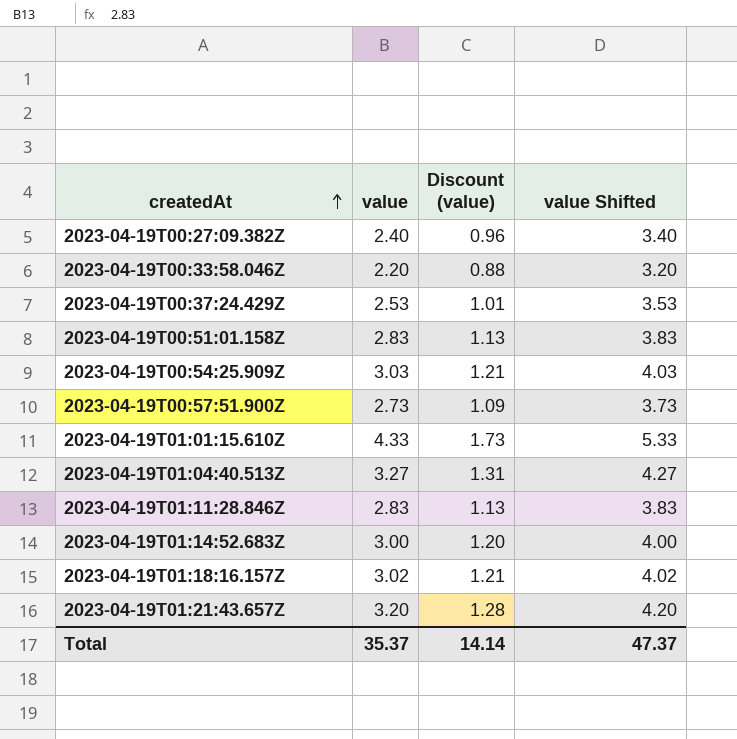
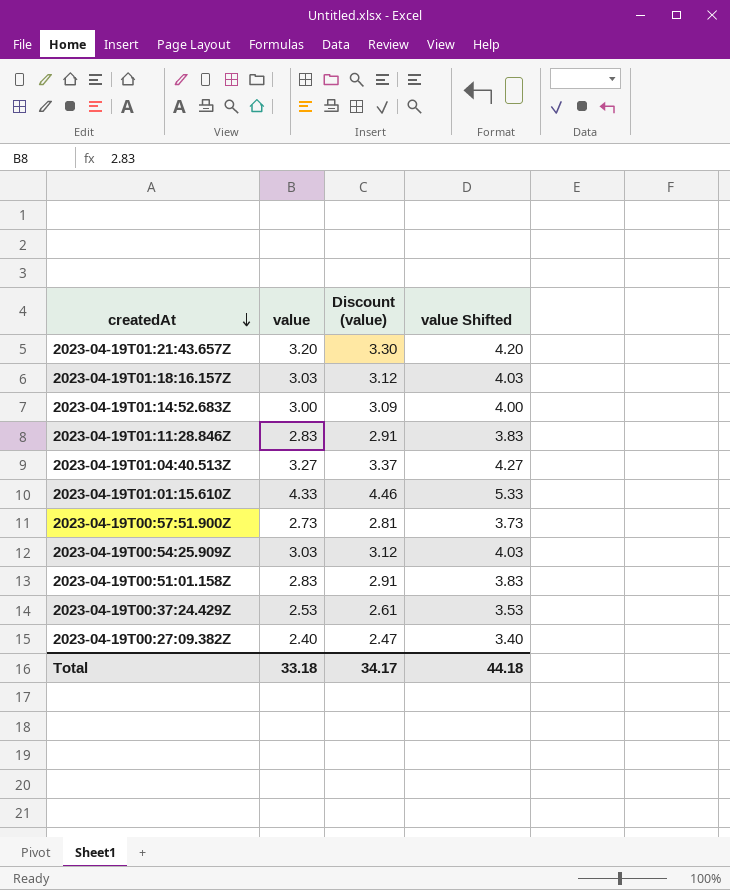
row order: createdAt ascending -> createdAt descending
column Discount (value) | formula: [value] * 0.4 -> [value] * 1.03
row 2023-04-19T00:33:58.046Z: 2.20 | 0.88 | 3.20 -> none
2023-04-19T01:18:16.157Z | value: 3.02 -> 3.03
2023-04-19T01:18:16.157Z | value Shifted: 4.02 -> 4.03
Total | value: 35.37 -> 33.18
Total | Discount (value): 14.14 -> 34.17
Total | value Shifted: 47.37 -> 44.18

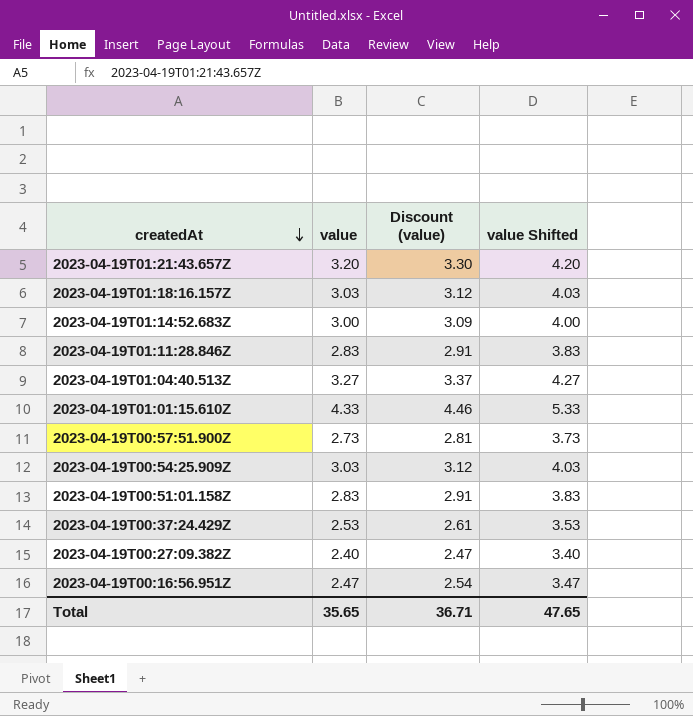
row 2023-04-19T00:16:56.951Z: none -> 2.47 | 2.54 | 3.47
Total | value: 33.18 -> 35.65
Total | Discount (value): 34.17 -> 36.71
Total | value Shifted: 44.18 -> 47.65

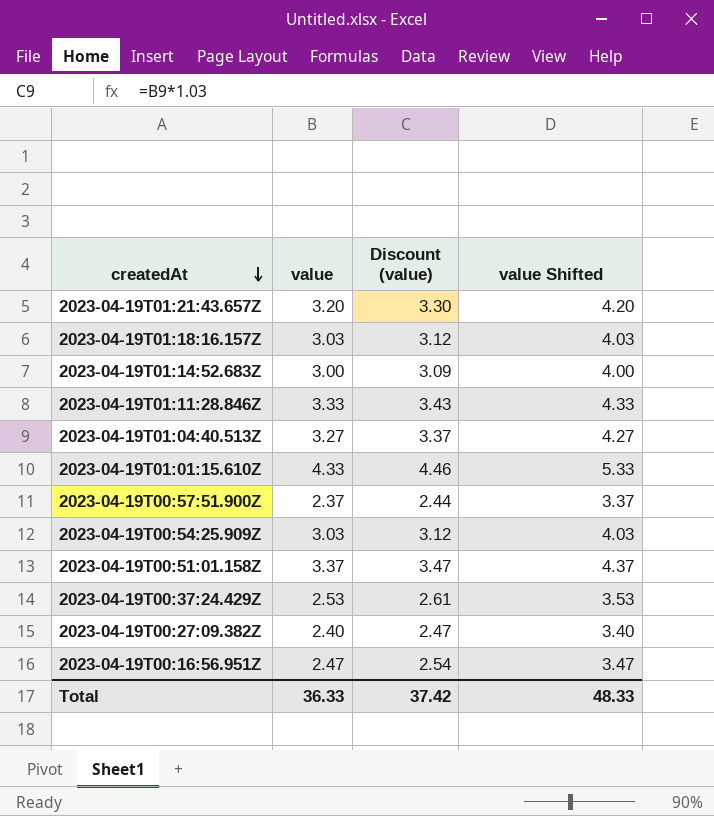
2023-04-19T01:11:28.846Z | value: 2.83 -> 3.33
2023-04-19T01:11:28.846Z | Discount (value): 2.91 -> 3.43
2023-04-19T01:11:28.846Z | value Shifted: 3.83 -> 4.33
2023-04-19T00:57:51.900Z | value: 2.73 -> 2.37
2023-04-19T00:57:51.900Z | Discount (value): 2.81 -> 2.44
2023-04-19T00:57:51.900Z | value Shifted: 3.73 -> 3.37
2023-04-19T00:51:01.158Z | value: 2.83 -> 3.37
2023-04-19T00:51:01.158Z | Discount (value): 2.91 -> 3.47
2023-04-19T00:51:01.158Z | value Shifted: 3.83 -> 4.37
Total | value: 35.65 -> 36.33
Total | Discount (value): 36.71 -> 37.42
Total | value Shifted: 47.65 -> 48.33

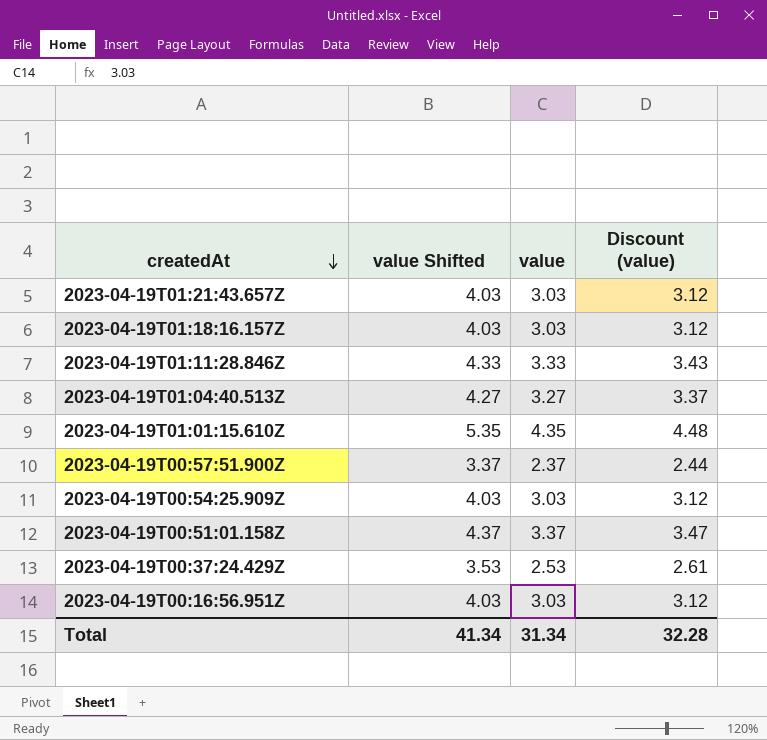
column value Shifted | position: 4 -> 2
row 2023-04-19T01:14:52.683Z: 3.00 | 3.09 | 4.00 -> none
row 2023-04-19T00:27:09.382Z: 2.40 | 2.47 | 3.40 -> none
2023-04-19T01:21:43.657Z | value Shifted: 4.20 -> 4.03
2023-04-19T01:21:43.657Z | value: 3.20 -> 3.03
2023-04-19T01:21:43.657Z | Discount (value): 3.30 -> 3.12
2023-04-19T01:01:15.610Z | value Shifted: 5.33 -> 5.35
2023-04-19T01:01:15.610Z | value: 4.33 -> 4.35
2023-04-19T01:01:15.610Z | Discount (value): 4.46 -> 4.48
2023-04-19T00:16:56.951Z | value Shifted: 3.47 -> 4.03
2023-04-19T00:16:56.951Z | value: 2.47 -> 3.03
2023-04-19T00:16:56.951Z | Discount (value): 2.54 -> 3.12
Total | value Shifted: 48.33 -> 41.34
Total | value: 36.33 -> 31.34
Total | Discount (value): 37.42 -> 32.28

